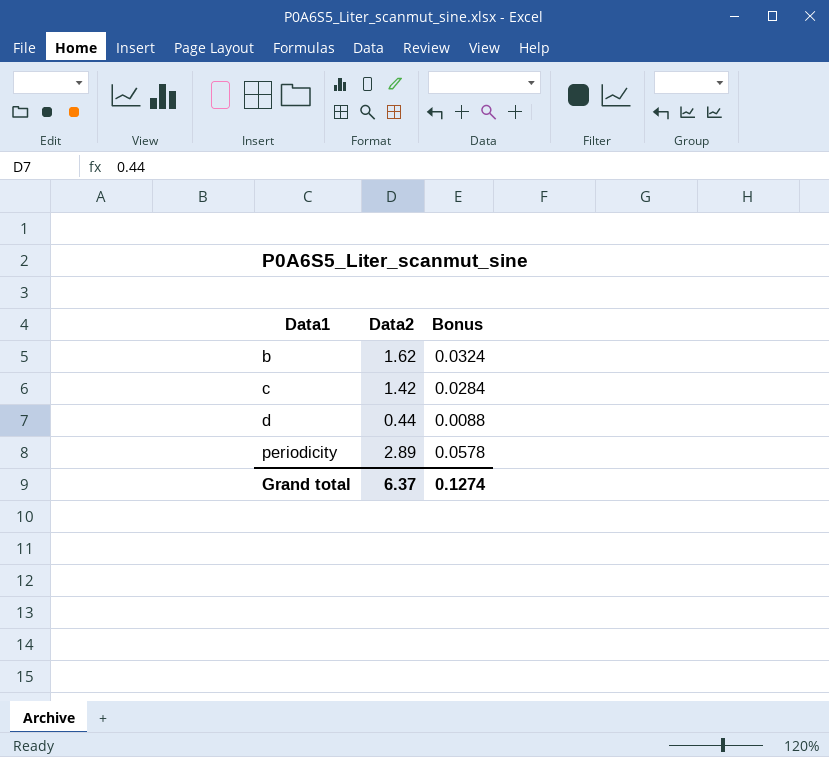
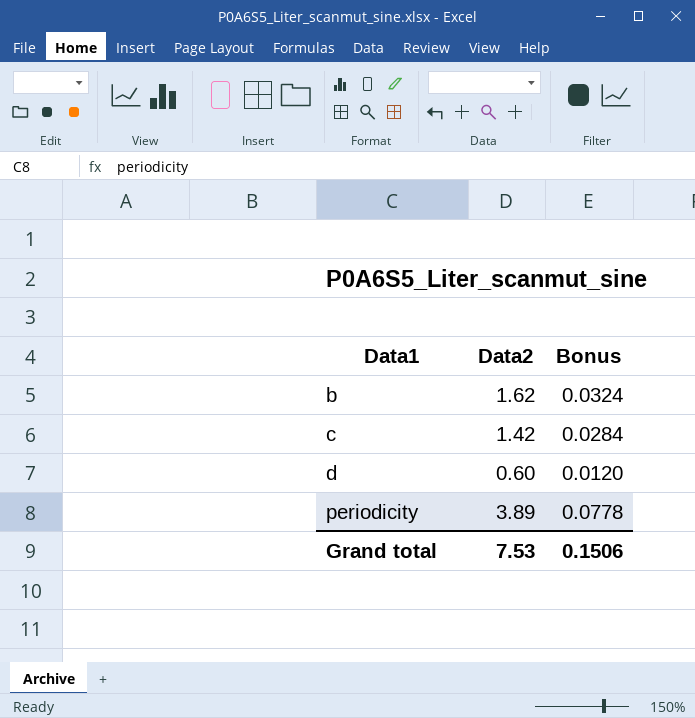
d | Data2: 0.44 -> 0.60
d | Bonus: 0.0088 -> 0.0120
periodicity | Data2: 2.89 -> 3.89
periodicity | Bonus: 0.0578 -> 0.0778
Grand total | Data2: 6.37 -> 7.53
Grand total | Bonus: 0.1274 -> 0.1506

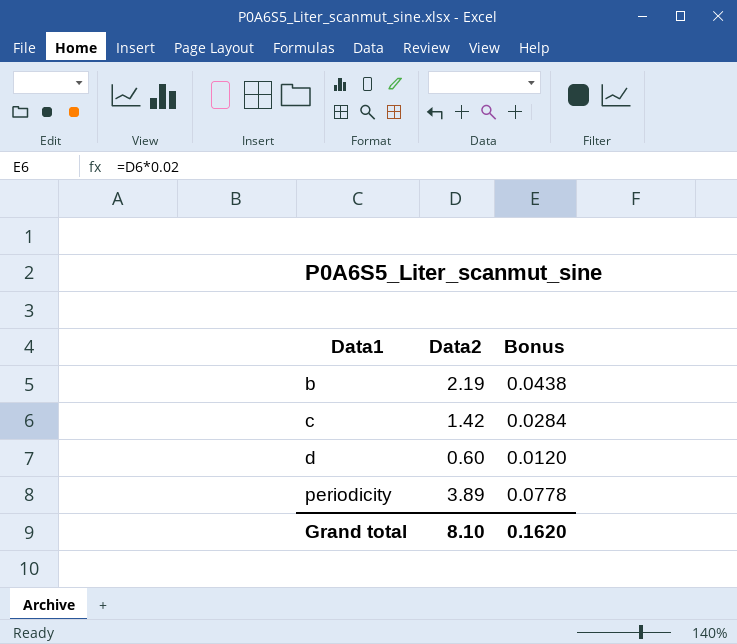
b | Data2: 1.62 -> 2.19
b | Bonus: 0.0324 -> 0.0438
Grand total | Data2: 7.53 -> 8.10
Grand total | Bonus: 0.1506 -> 0.1620

